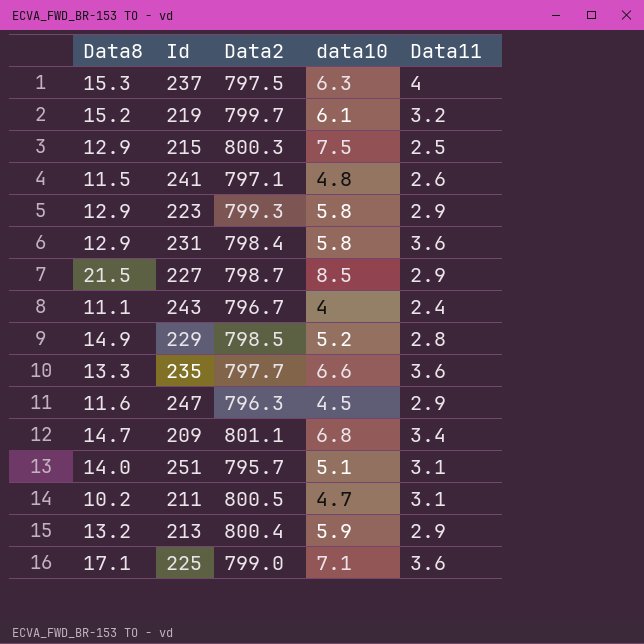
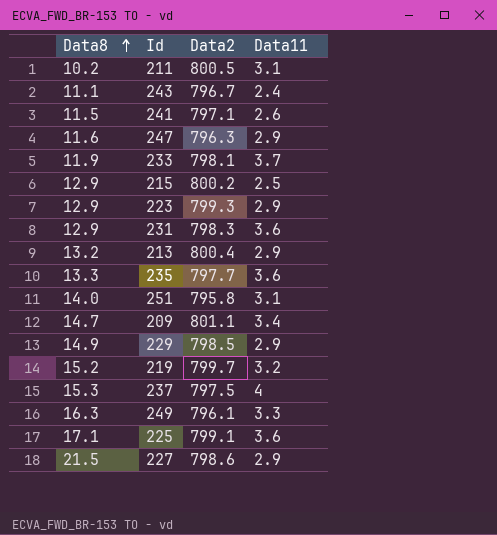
row order: none -> Data8 ascending
column data10 | position: 4 -> none
row 233: none -> 11.9 | 798.1 | 3.7
215 | Data2: 800.3 -> 800.2
231 | Data2: 798.4 -> 798.3
251 | Data2: 795.7 -> 795.8
229 | Data11: 2.8 -> 2.9
row 249: none -> 16.3 | 796.1 | 3.3
225 | Data2: 799.0 -> 799.1
227 | Data2: 798.7 -> 798.6

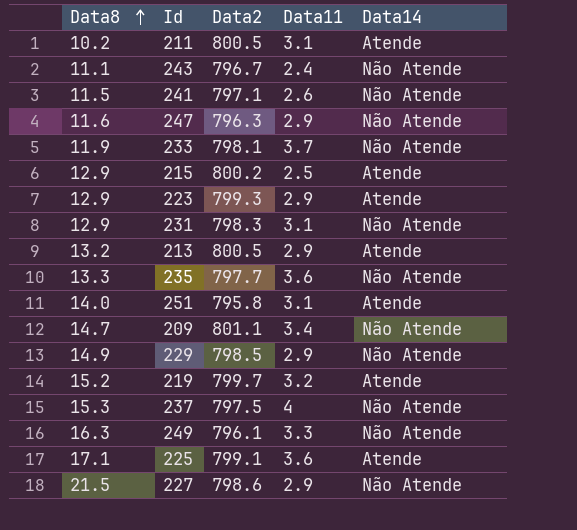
column Data14 | position: none -> 5
231 | Data11: 3.6 -> 3.1
213 | Data2: 800.4 -> 800.5

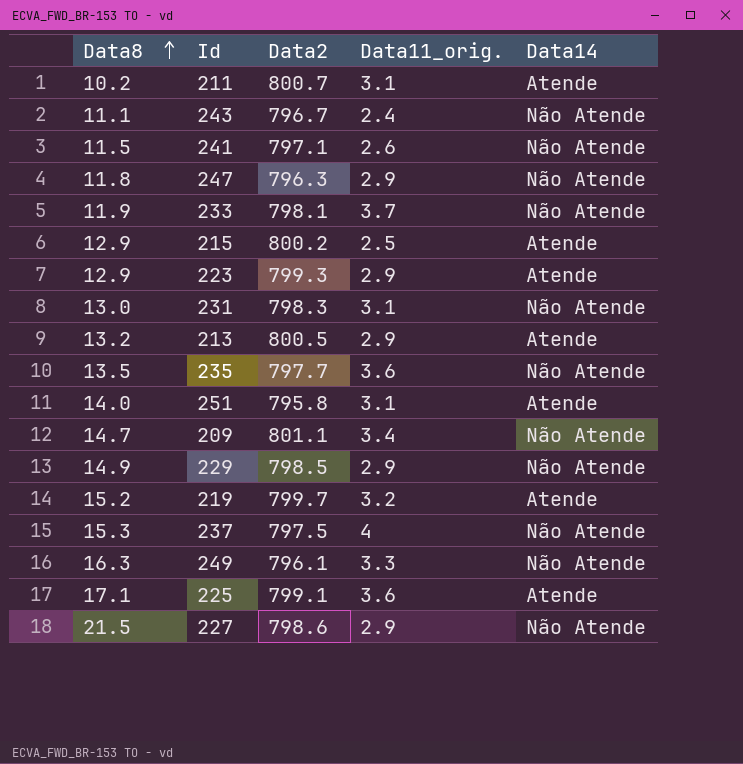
column name: Data11 -> Data11_orig.
211 | Data2: 800.5 -> 800.7
247 | Data8: 11.6 -> 11.8
231 | Data8: 12.9 -> 13.0
235 | Data8: 13.3 -> 13.5

